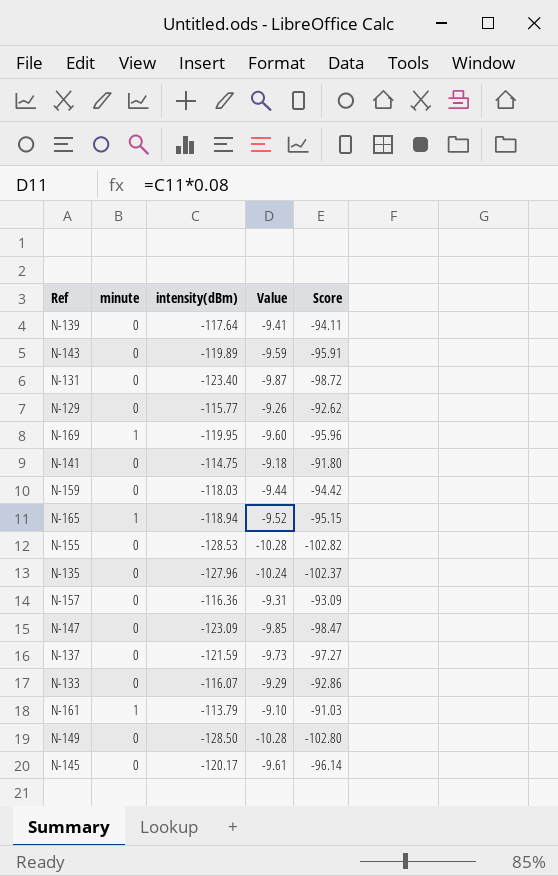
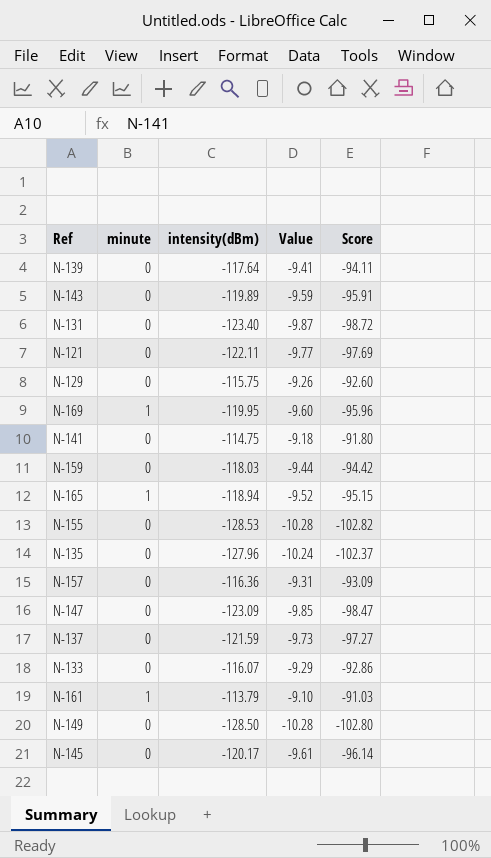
row N-121: none -> 0 | -122.11 | -9.77 | -97.69
N-129 | intensity(dBm): -115.77 -> -115.75
N-129 | Score: -92.62 -> -92.60

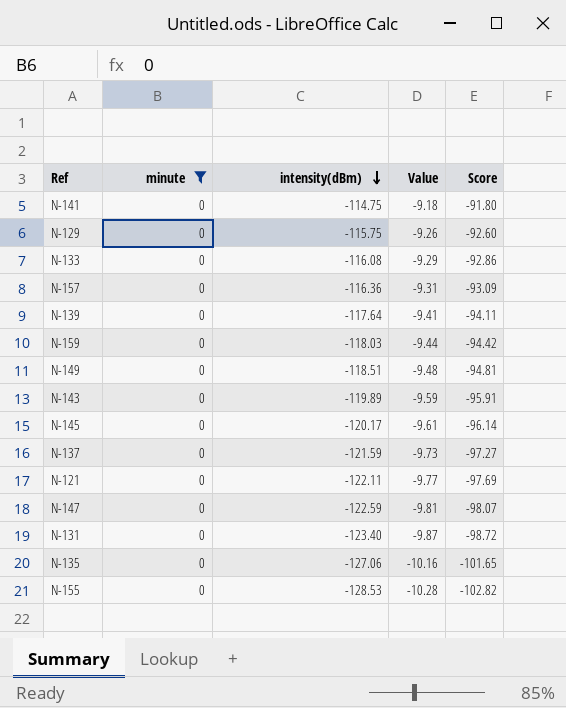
filter: none -> minute = 0
row order: none -> intensity(dBm) descending
N-133 | intensity(dBm): -116.07 -> -116.08
N-149 | intensity(dBm): -128.50 -> -118.51
N-149 | Value: -10.28 -> -9.48
N-149 | Score: -102.80 -> -94.81
N-147 | intensity(dBm): -123.09 -> -122.59
N-147 | Value: -9.85 -> -9.81
N-147 | Score: -98.47 -> -98.07
N-135 | intensity(dBm): -127.96 -> -127.06
N-135 | Value: -10.24 -> -10.16
N-135 | Score: -102.37 -> -101.65

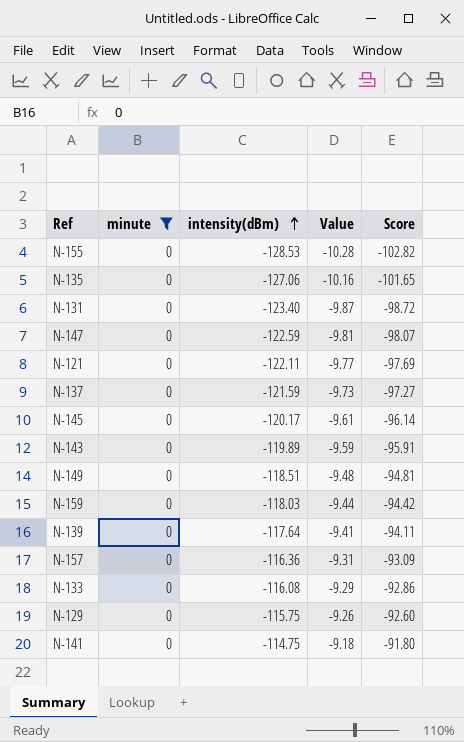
row order: intensity(dBm) descending -> intensity(dBm) ascending

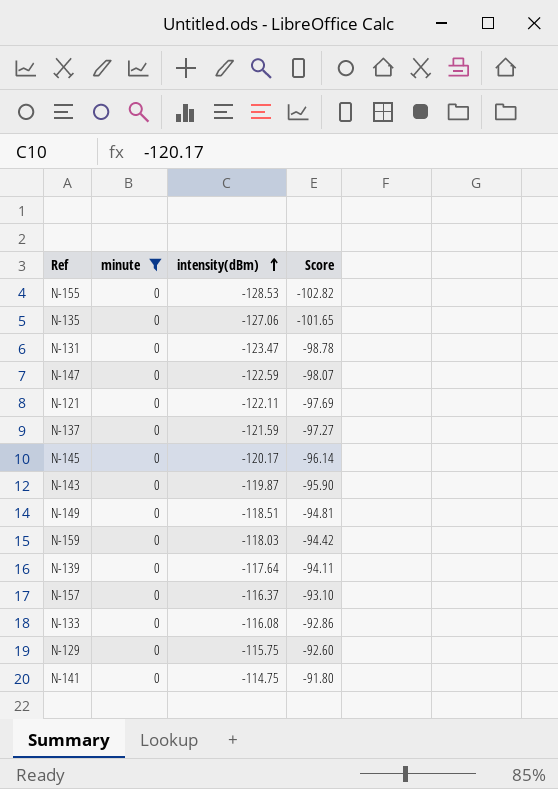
column Value | formula: [intensity(dBm)] * 0.08 -> none
N-131 | intensity(dBm): -123.40 -> -123.47
N-131 | Score: -98.72 -> -98.78
N-143 | intensity(dBm): -119.89 -> -119.87
N-143 | Score: -95.91 -> -95.90
N-157 | intensity(dBm): -116.36 -> -116.37
N-157 | Score: -93.09 -> -93.10

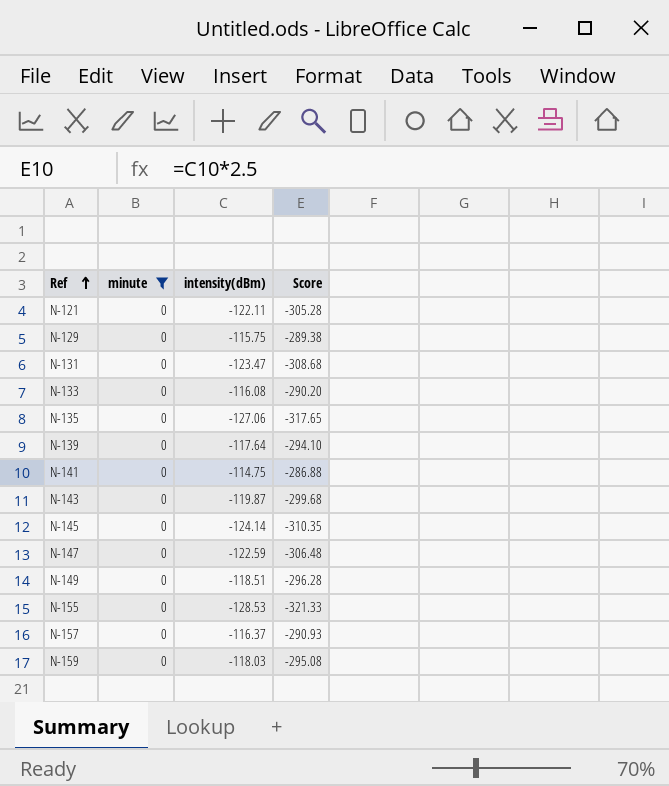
row order: intensity(dBm) ascending -> Ref ascending
column Score | formula: [intensity(dBm)] * 0.8 -> [intensity(dBm)] * 2.5
row N-137: 0 | -121.59 | -97.27 -> none
N-145 | intensity(dBm): -120.17 -> -124.14

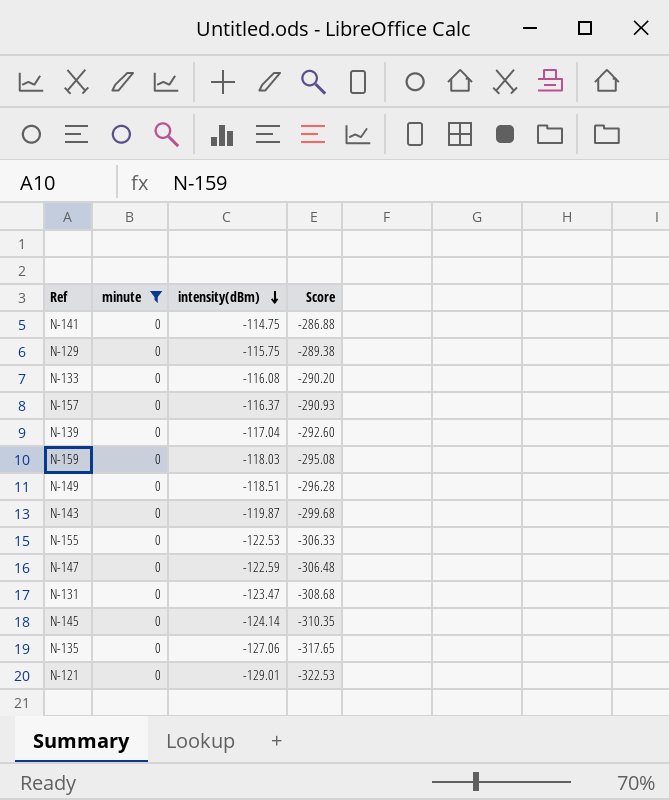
row order: Ref ascending -> intensity(dBm) descending
N-139 | intensity(dBm): -117.64 -> -117.04
N-139 | Score: -294.10 -> -292.60
N-155 | intensity(dBm): -128.53 -> -122.53
N-155 | Score: -321.33 -> -306.33
N-121 | intensity(dBm): -122.11 -> -129.01
N-121 | Score: -305.28 -> -322.53

